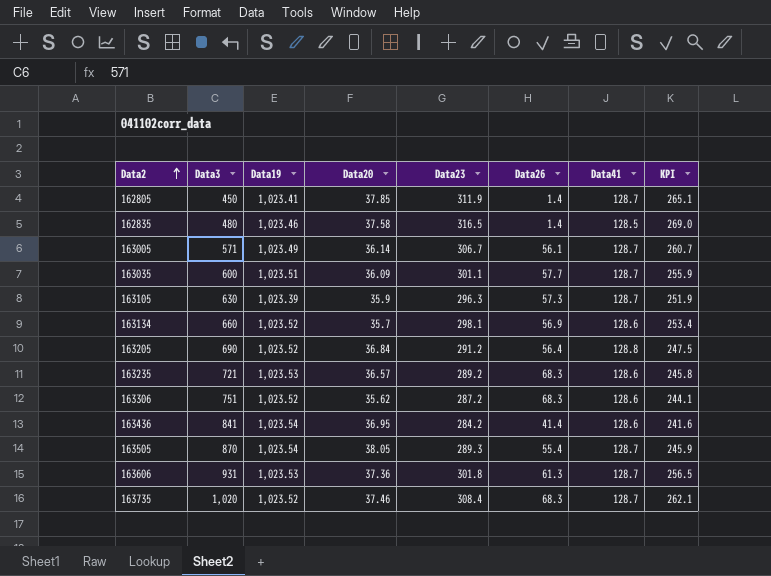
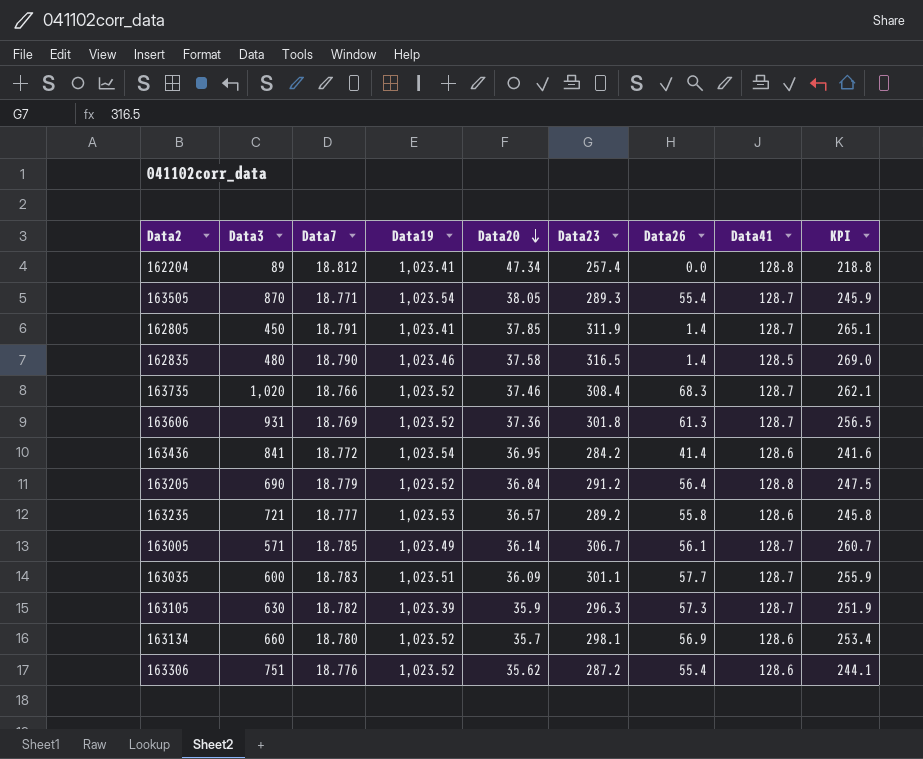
row order: Data2 ascending -> Data20 descending
column Data7 | position: none -> 3
row 162204: none -> 89 | 18.812 | 1,023.41 | 47.34 | 257.4 | 0.0 | 128.8 | 218.8
163606 | Data19: 1,023.53 -> 1,023.52
163235 | Data26: 68.3 -> 55.8
163306 | Data26: 68.3 -> 55.4

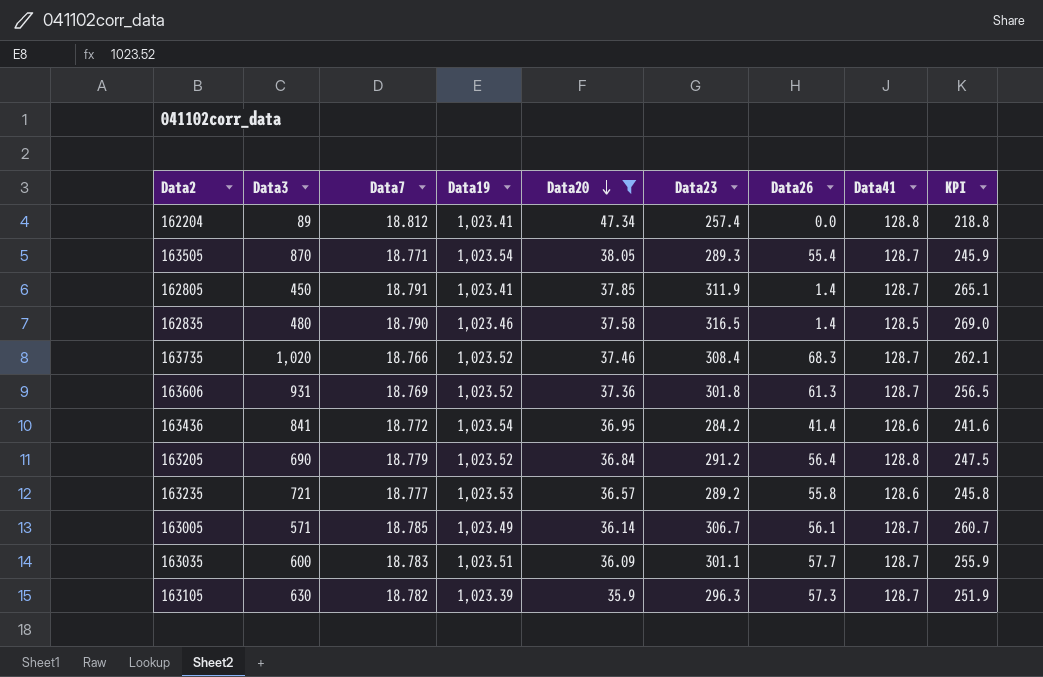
filter: none -> Data20 >= 35.9

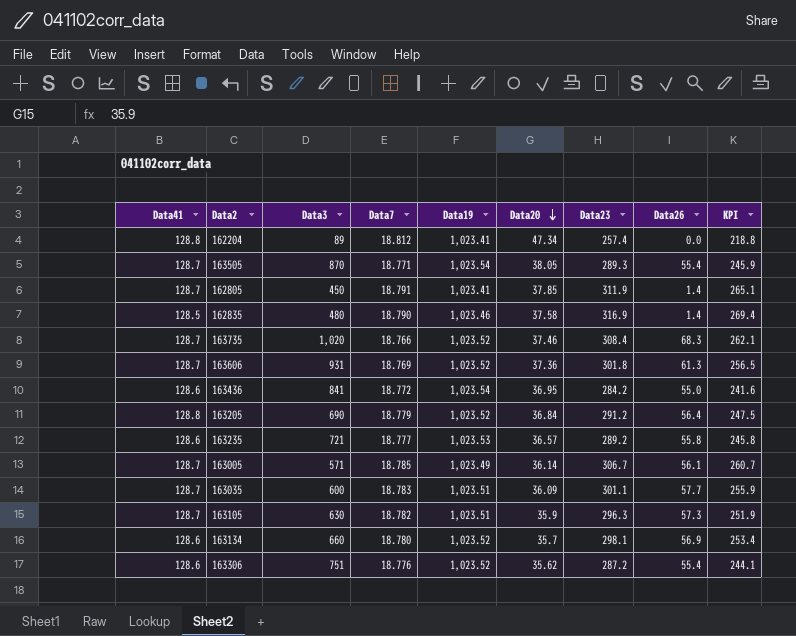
filter: Data20 >= 35.9 -> none
column Data41 | position: 8 -> 1
162835 | Data23: 316.5 -> 316.9
162835 | KPI: 269.0 -> 269.4
163436 | Data26: 41.4 -> 55.0
163105 | Data19: 1,023.39 -> 1,023.51

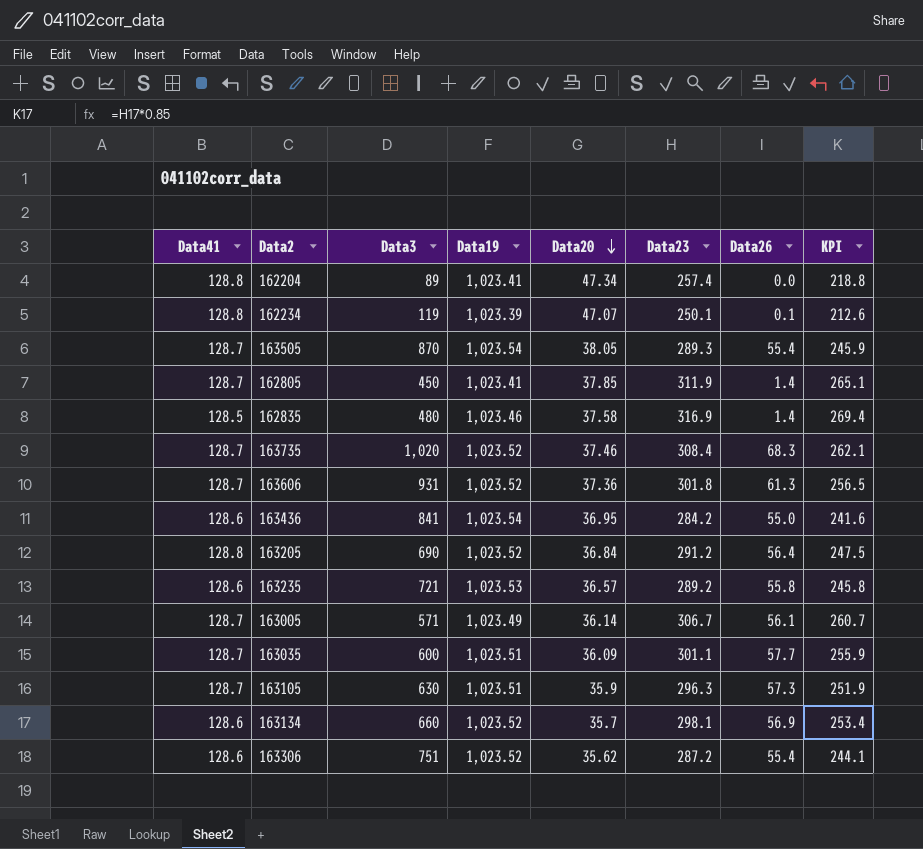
column Data7 | position: 4 -> none
row 162234: none -> 128.8 | 119 | 1,023.39 | 47.07 | 250.1 | 0.1 | 212.6

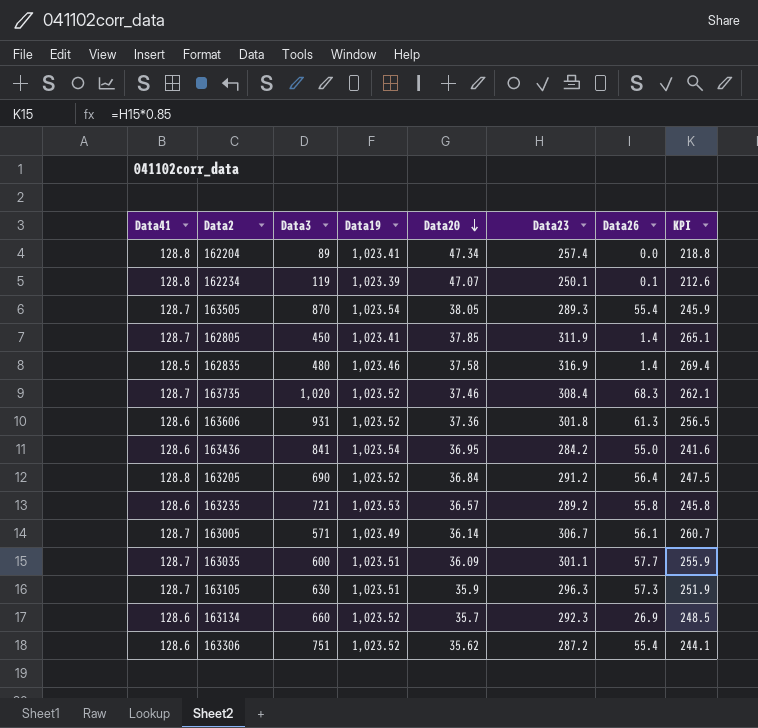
163606 | Data41: 128.7 -> 128.6
163134 | Data23: 298.1 -> 292.3
163134 | Data26: 56.9 -> 26.9
163134 | KPI: 253.4 -> 248.5

